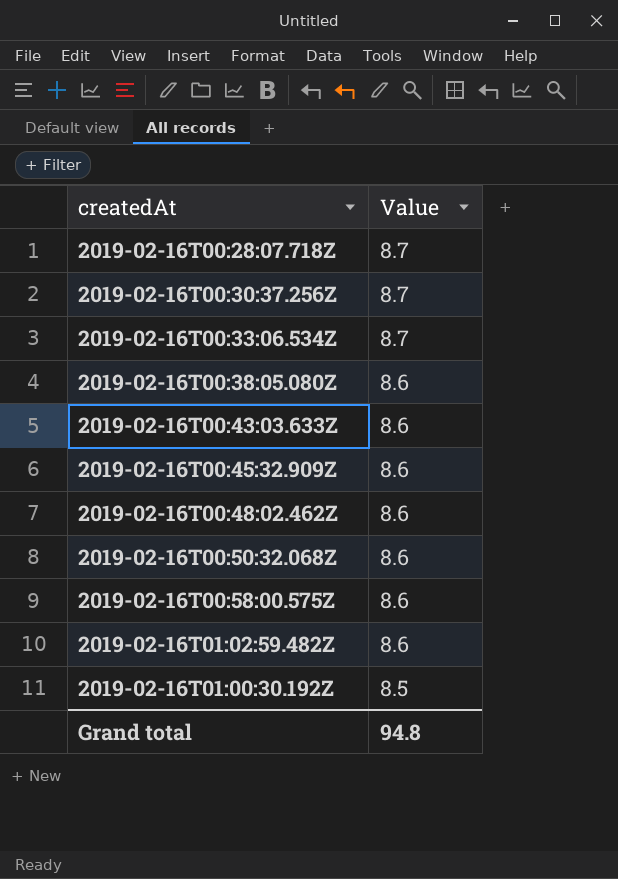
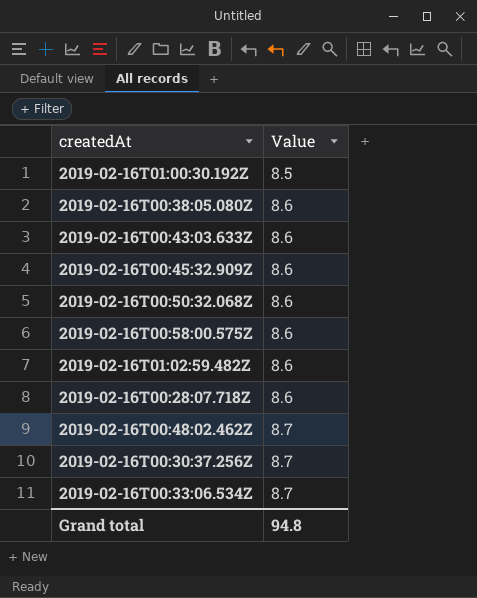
row order: Value descending -> Value ascending
2019-02-16T00:28:07.718Z | Value: 8.7 -> 8.6
2019-02-16T00:48:02.462Z | Value: 8.6 -> 8.7

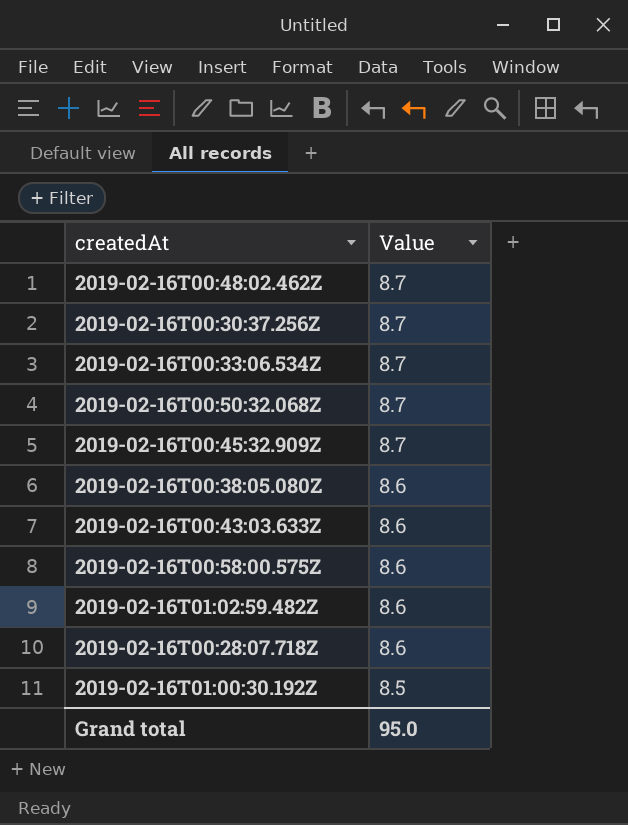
row order: Value ascending -> Value descending
2019-02-16T00:50:32.068Z | Value: 8.6 -> 8.7
2019-02-16T00:45:32.909Z | Value: 8.6 -> 8.7
Grand total | Value: 94.8 -> 95.0

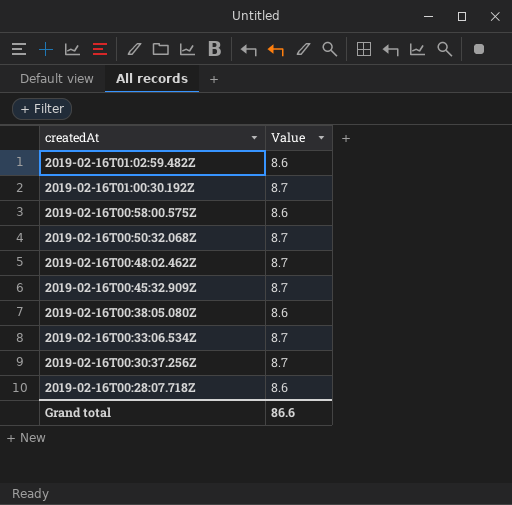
row order: Value descending -> createdAt descending
row 2019-02-16T00:43:03.633Z: 8.6 -> none
2019-02-16T01:00:30.192Z | Value: 8.5 -> 8.7
Grand total | Value: 95.0 -> 86.6

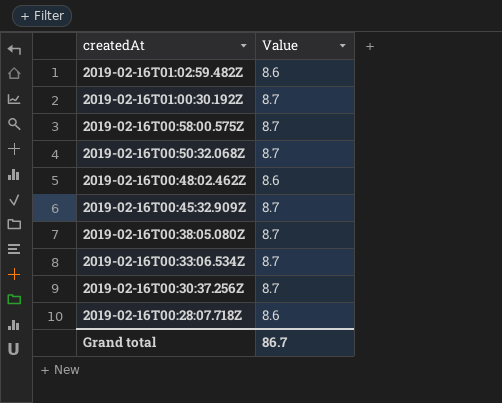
2019-02-16T00:58:00.575Z | Value: 8.6 -> 8.7
2019-02-16T00:48:02.462Z | Value: 8.7 -> 8.6
2019-02-16T00:38:05.080Z | Value: 8.6 -> 8.7
Grand total | Value: 86.6 -> 86.7

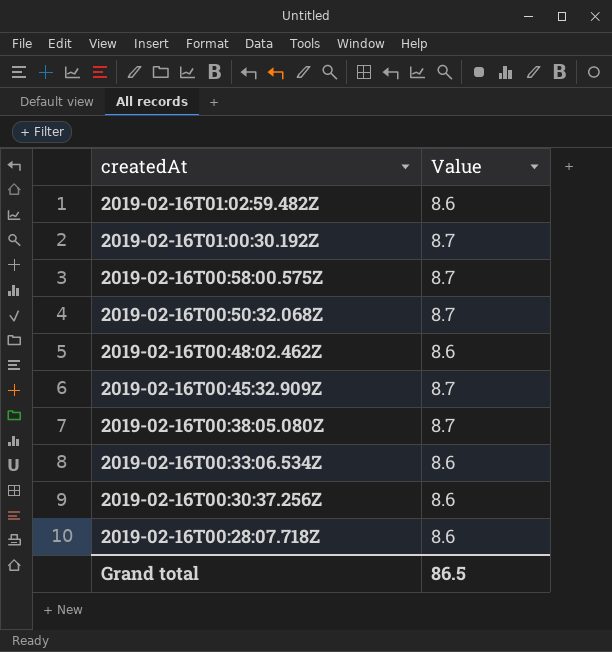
2019-02-16T00:33:06.534Z | Value: 8.7 -> 8.6
2019-02-16T00:30:37.256Z | Value: 8.7 -> 8.6
Grand total | Value: 86.7 -> 86.5

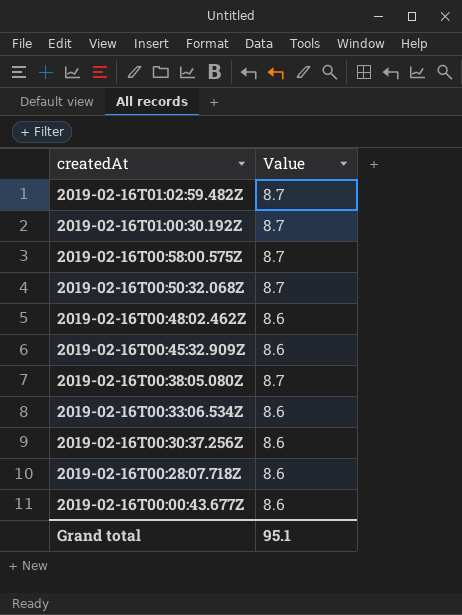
2019-02-16T01:02:59.482Z | Value: 8.6 -> 8.7
2019-02-16T00:45:32.909Z | Value: 8.7 -> 8.6
row 2019-02-16T00:00:43.677Z: none -> 8.6
Grand total | Value: 86.5 -> 95.1

